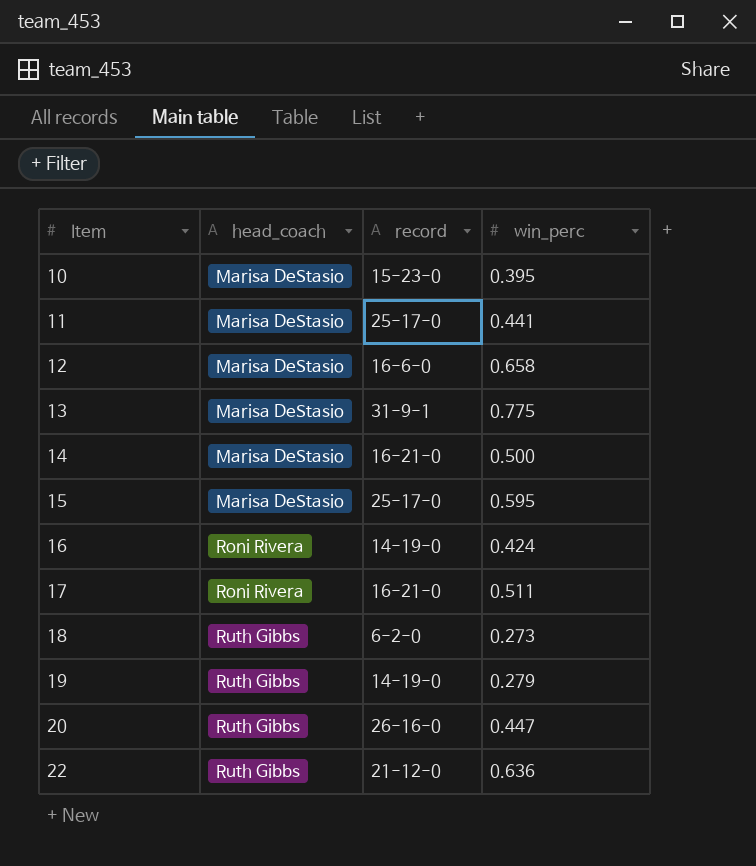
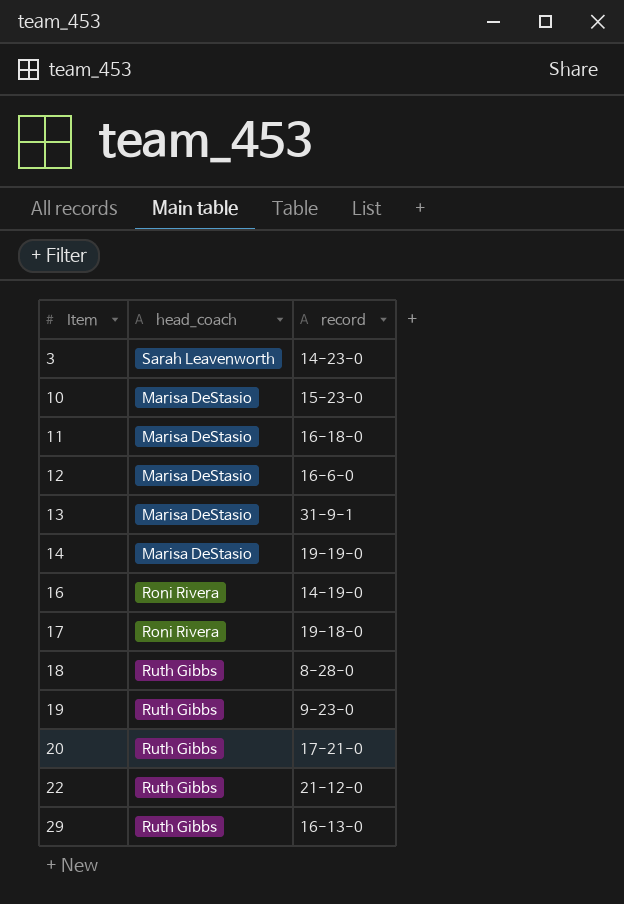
column win_perc | position: 4 -> none
row 15: Marisa DeStasio | 25-17-0 | 0.595 -> none
row 3: none -> Sarah Leavenworth | 14-23-0
11 | record: 25-17-0 -> 16-18-0
14 | record: 16-21-0 -> 19-19-0
17 | record: 16-21-0 -> 19-18-0
18 | record: 6-2-0 -> 8-28-0
19 | record: 14-19-0 -> 9-23-0
20 | record: 26-16-0 -> 17-21-0
row 29: none -> Ruth Gibbs | 16-13-0

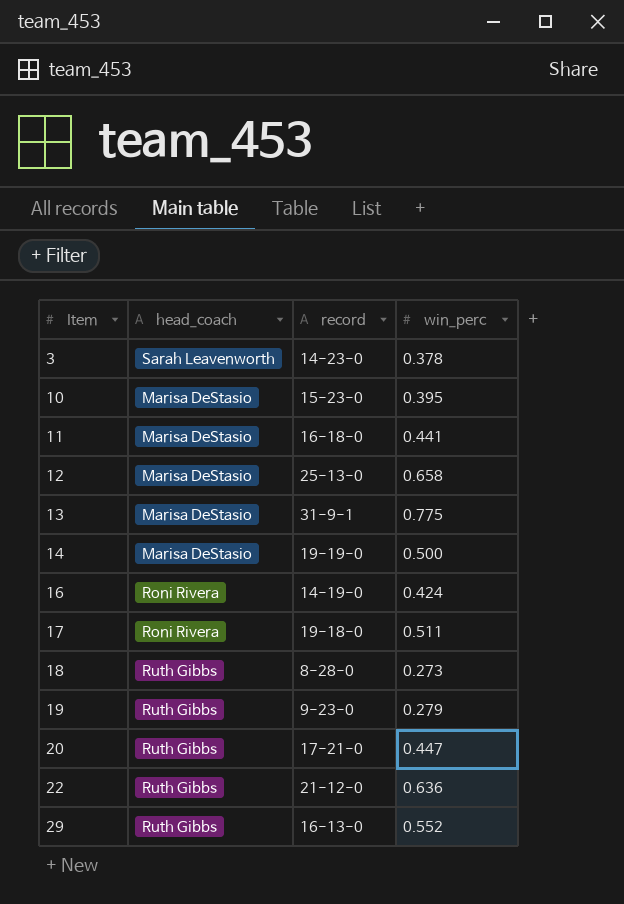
column win_perc | position: none -> 4
12 | record: 16-6-0 -> 25-13-0

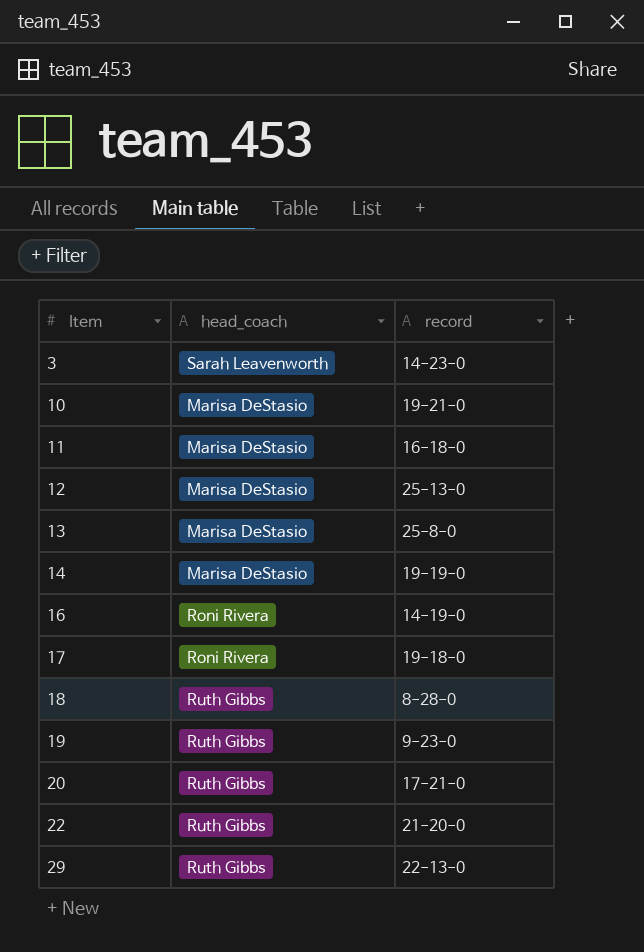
column win_perc | position: 4 -> none
10 | record: 15-23-0 -> 19-21-0
13 | record: 31-9-1 -> 25-8-0
22 | record: 21-12-0 -> 21-20-0
29 | record: 16-13-0 -> 22-13-0

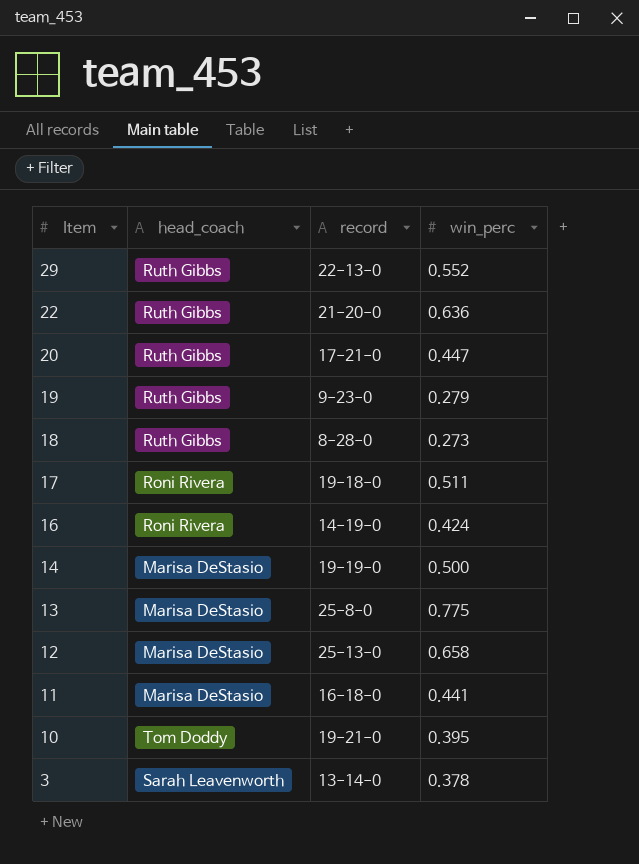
row order: Item ascending -> Item descending
column win_perc | position: none -> 4
10 | head_coach: Marisa DeStasio -> Tom Doddy
3 | record: 14-23-0 -> 13-14-0

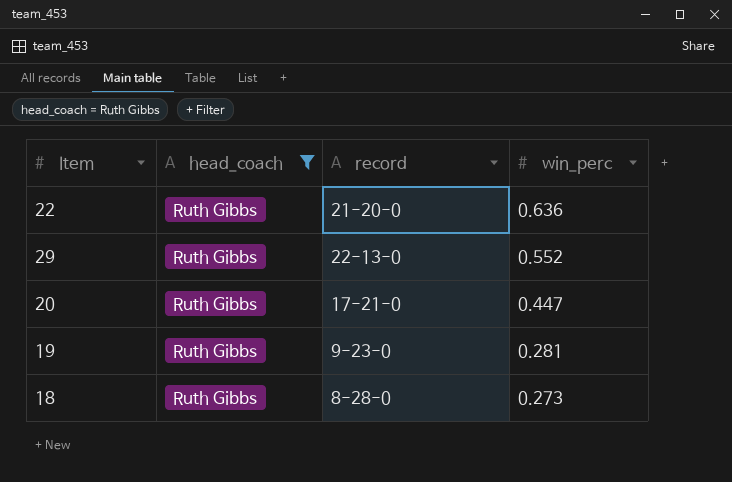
filter: none -> head_coach = Ruth Gibbs
row order: Item descending -> win_perc descending
19 | win_perc: 0.279 -> 0.281

